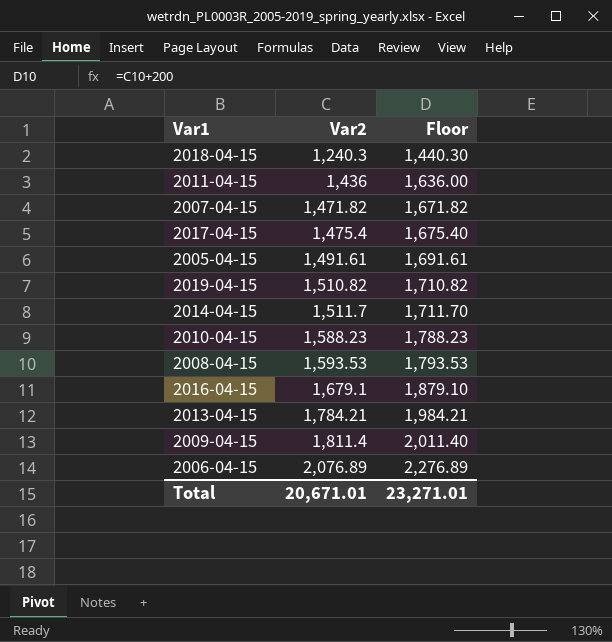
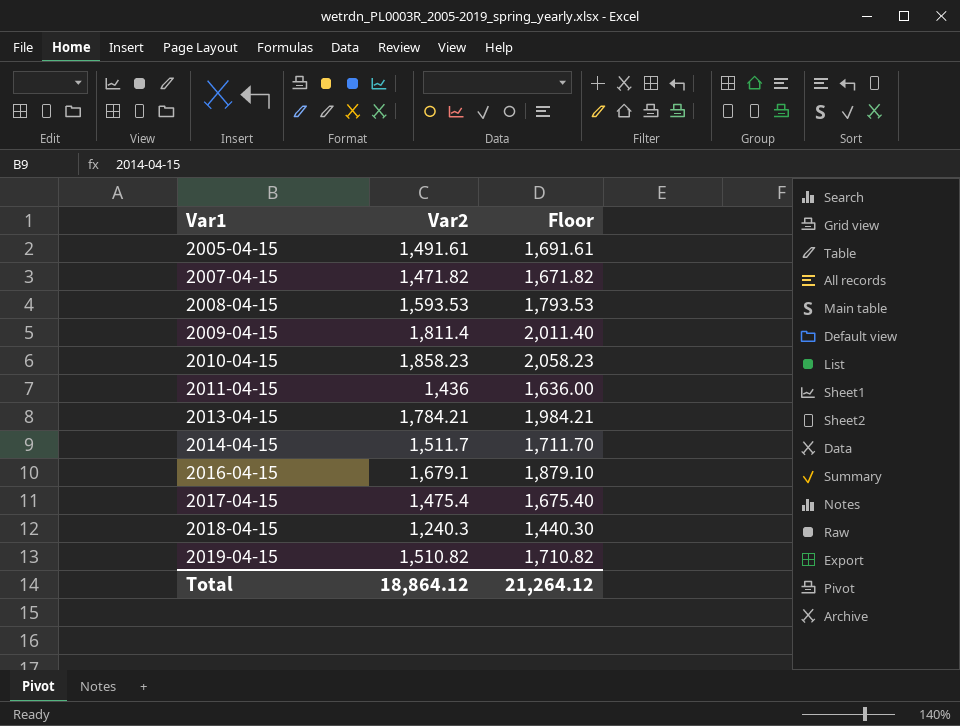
row order: Var2 ascending -> Var1 ascending
row 2006-04-15: 2,076.89 | 2,276.89 -> none
2010-04-15 | Var2: 1,588.23 -> 1,858.23
2010-04-15 | Floor: 1,788.23 -> 2,058.23
Total | Var2: 20,671.01 -> 18,864.12
Total | Floor: 23,271.01 -> 21,264.12

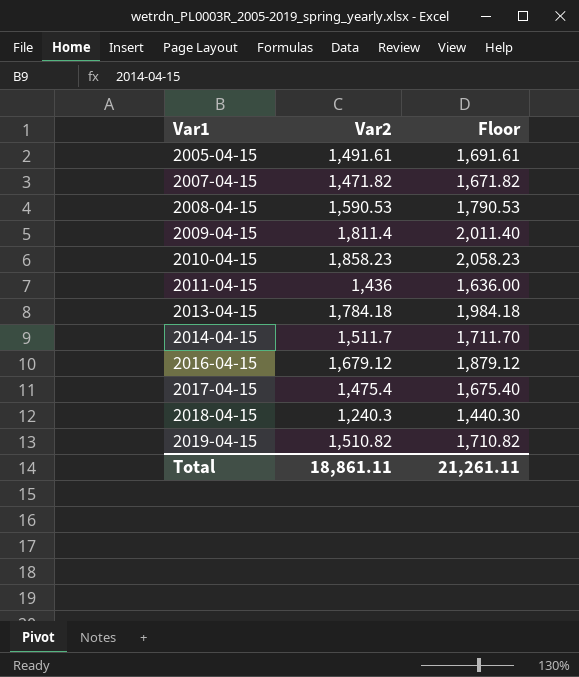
2008-04-15 | Var2: 1,593.53 -> 1,590.53
2008-04-15 | Floor: 1,793.53 -> 1,790.53
2013-04-15 | Var2: 1,784.21 -> 1,784.18
2013-04-15 | Floor: 1,984.21 -> 1,984.18
2016-04-15 | Var2: 1,679.1 -> 1,679.12
2016-04-15 | Floor: 1,879.10 -> 1,879.12
Total | Var2: 18,864.12 -> 18,861.11
Total | Floor: 21,264.12 -> 21,261.11

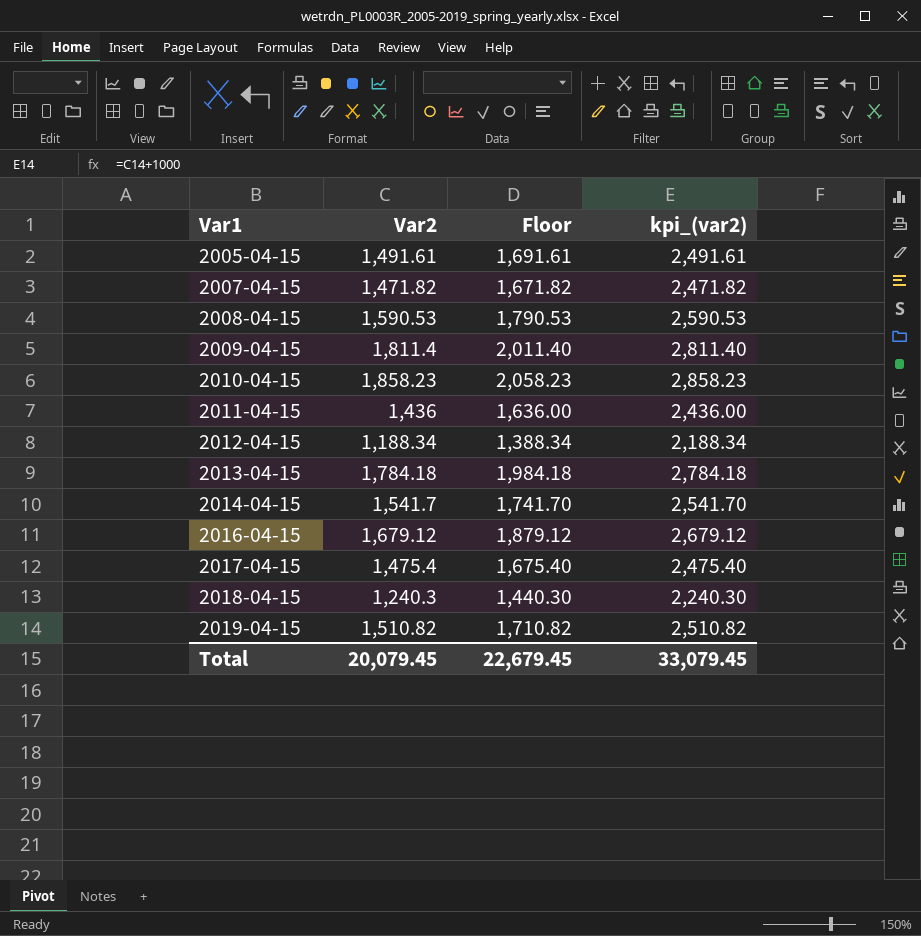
column kpi_(var2) | formula: none -> [Var2] + 1000
row 2012-04-15: none -> 1,188.34 | 1,388.34 | 2,188.34
2014-04-15 | Var2: 1,511.7 -> 1,541.7
2014-04-15 | Floor: 1,711.70 -> 1,741.70
Total | Var2: 18,861.11 -> 20,079.45
Total | Floor: 21,261.11 -> 22,679.45

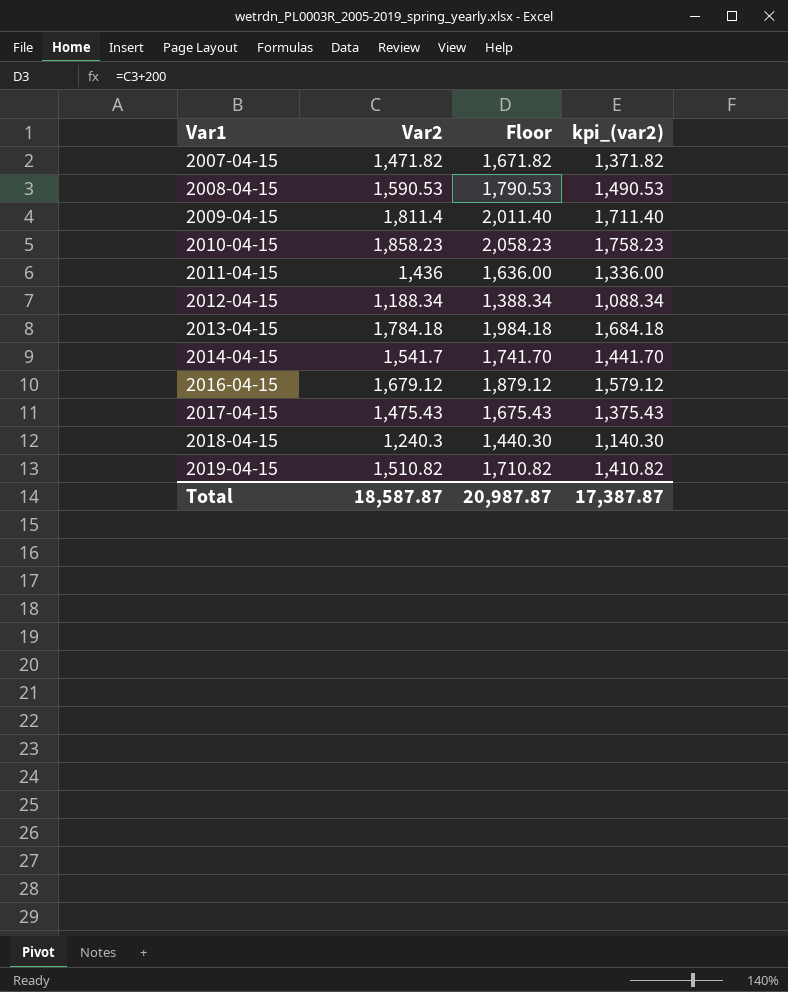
column kpi_(var2) | formula: [Var2] + 1000 -> [Var2] - 100
row 2005-04-15: 1,491.61 | 1,691.61 | 2,491.61 -> none
2017-04-15 | Var2: 1,475.4 -> 1,475.43
2017-04-15 | Floor: 1,675.40 -> 1,675.43
Total | Var2: 20,079.45 -> 18,587.87
Total | Floor: 22,679.45 -> 20,987.87
Total | kpi_(var2): 33,079.45 -> 17,387.87

